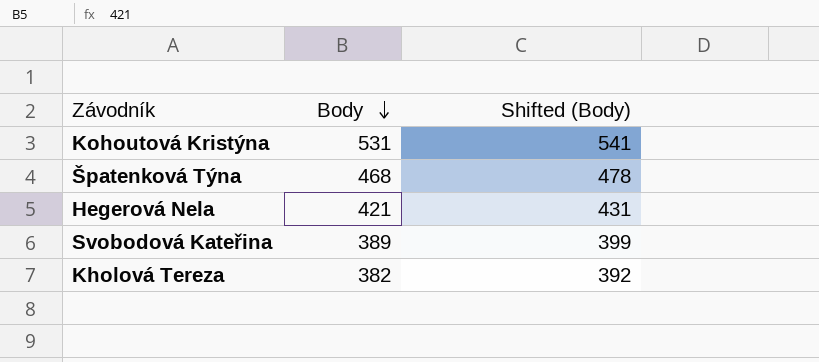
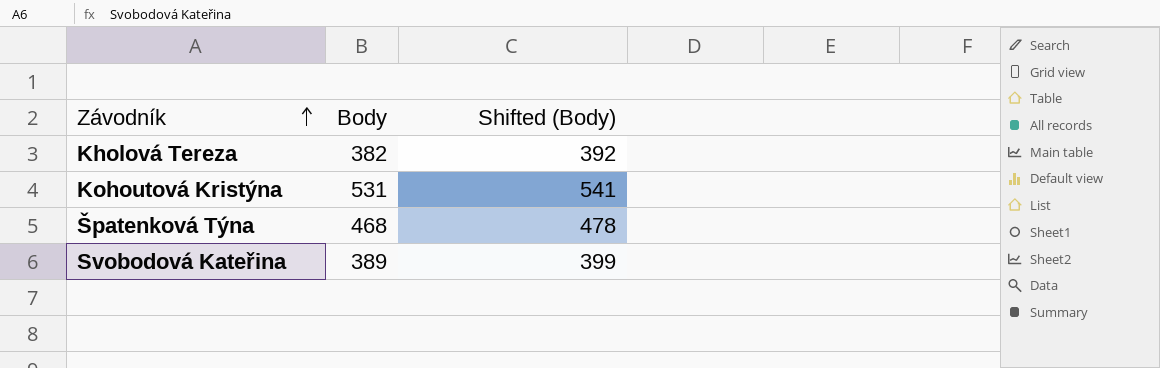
row order: Body descending -> Závodník ascending
row Hegerová Nela: 421 | 431 -> none

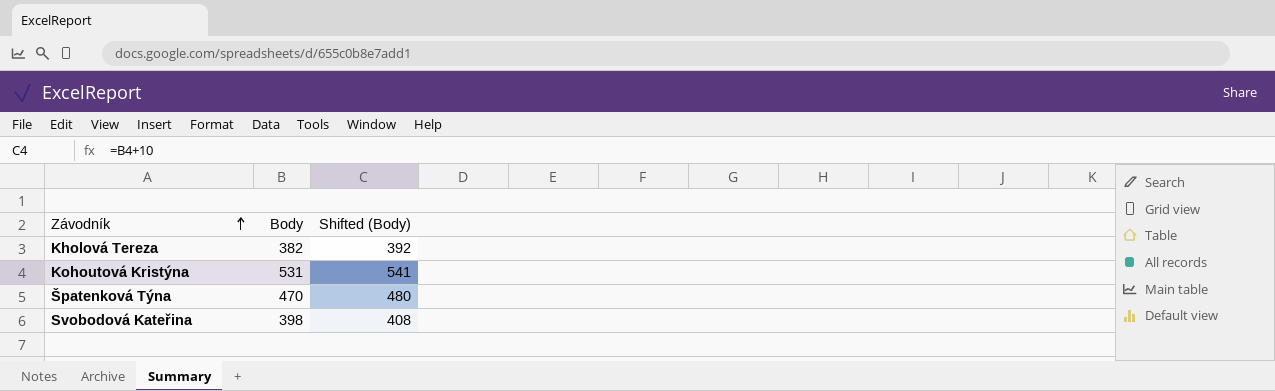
Špatenková Týna | Body: 468 -> 470
Špatenková Týna | Shifted (Body): 478 -> 480
Svobodová Kateřina | Body: 389 -> 398
Svobodová Kateřina | Shifted (Body): 399 -> 408

